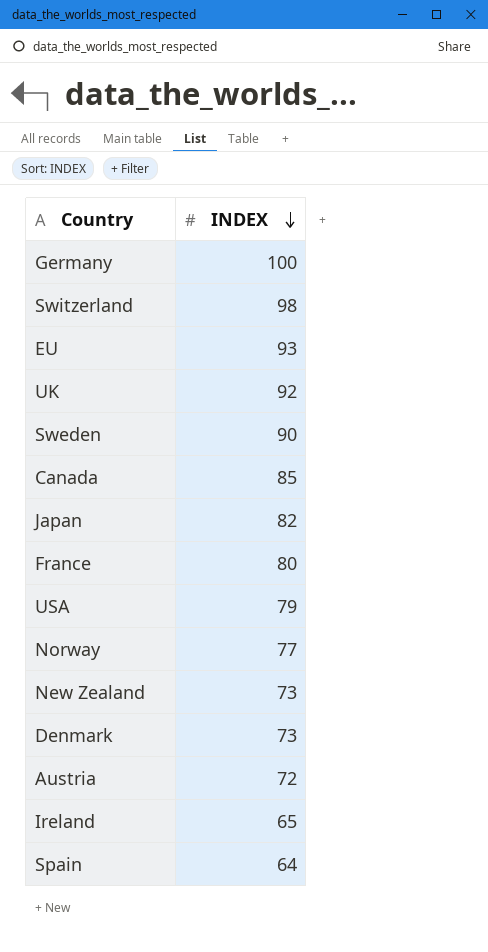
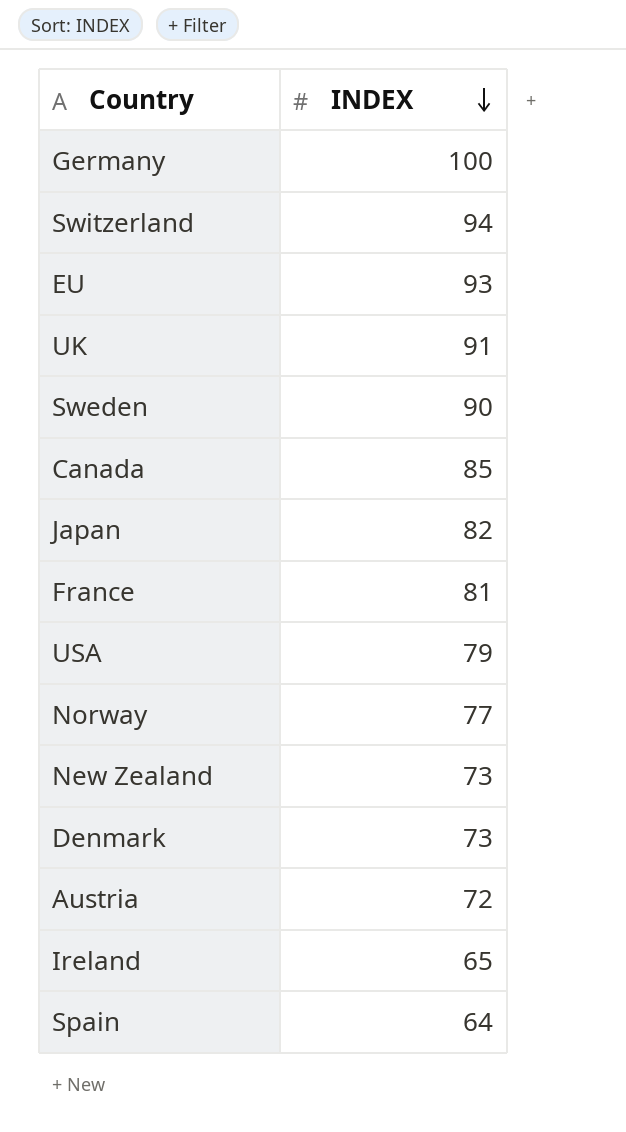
Switzerland | INDEX: 98 -> 94
UK | INDEX: 92 -> 91
France | INDEX: 80 -> 81

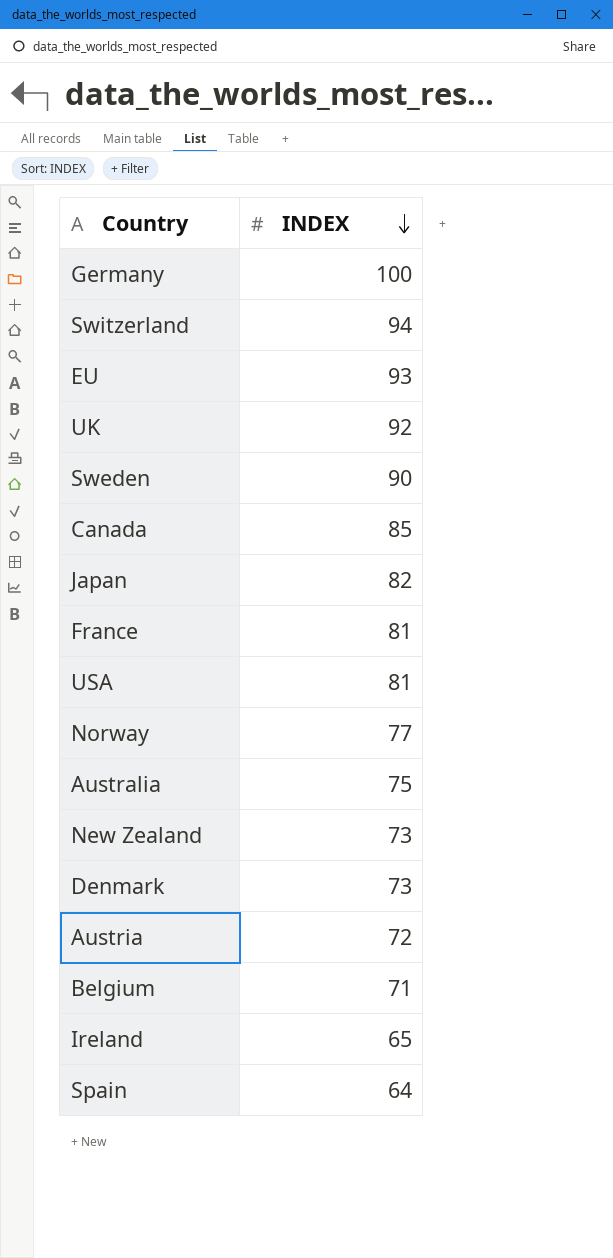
UK | INDEX: 91 -> 92
USA | INDEX: 79 -> 81
row Australia: none -> 75
row Belgium: none -> 71

